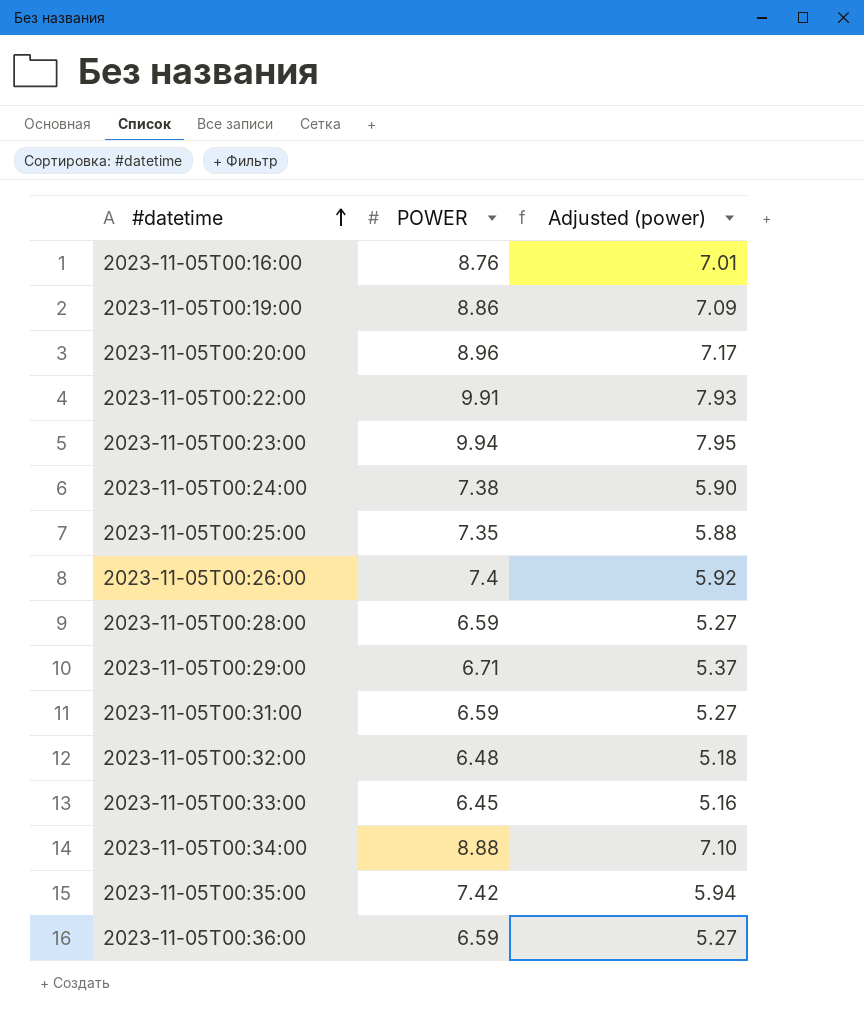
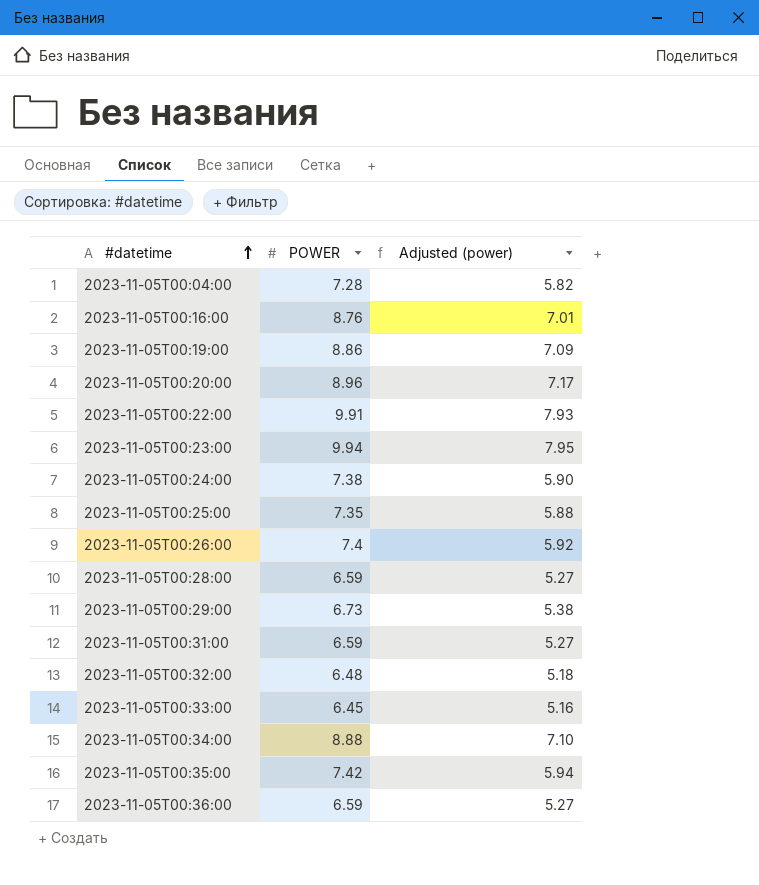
row 2023-11-05T00:04:00: none -> 7.28 | 5.82
2023-11-05T00:29:00 | POWER: 6.71 -> 6.73
2023-11-05T00:29:00 | Adjusted (power): 5.37 -> 5.38

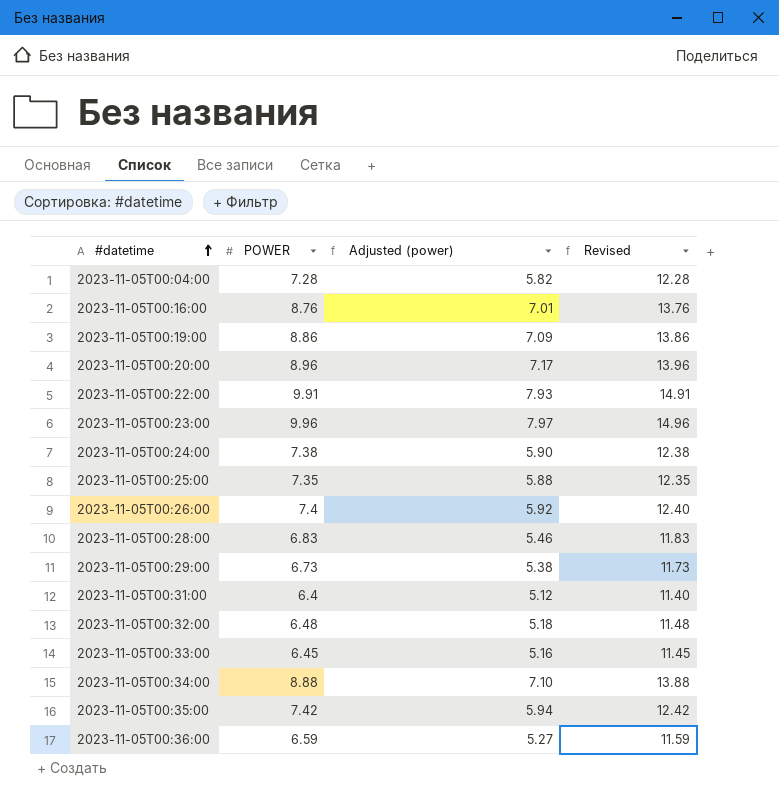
column Revised | formula: none -> [POWER] + 5
2023-11-05T00:23:00 | POWER: 9.94 -> 9.96
2023-11-05T00:23:00 | Adjusted (power): 7.95 -> 7.97
2023-11-05T00:28:00 | POWER: 6.59 -> 6.83
2023-11-05T00:28:00 | Adjusted (power): 5.27 -> 5.46
2023-11-05T00:31:00 | POWER: 6.59 -> 6.4
2023-11-05T00:31:00 | Adjusted (power): 5.27 -> 5.12

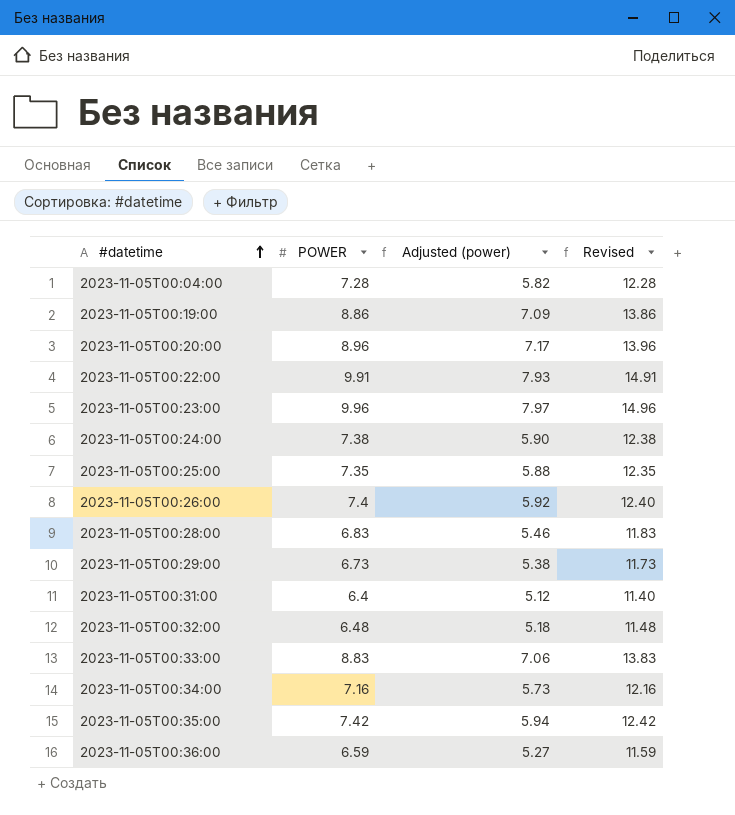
row 2023-11-05T00:16:00: 8.76 | 7.01 | 13.76 -> none
2023-11-05T00:33:00 | POWER: 6.45 -> 8.83
2023-11-05T00:33:00 | Adjusted (power): 5.16 -> 7.06
2023-11-05T00:33:00 | Revised: 11.45 -> 13.83
2023-11-05T00:34:00 | POWER: 8.88 -> 7.16
2023-11-05T00:34:00 | Adjusted (power): 7.10 -> 5.73
2023-11-05T00:34:00 | Revised: 13.88 -> 12.16

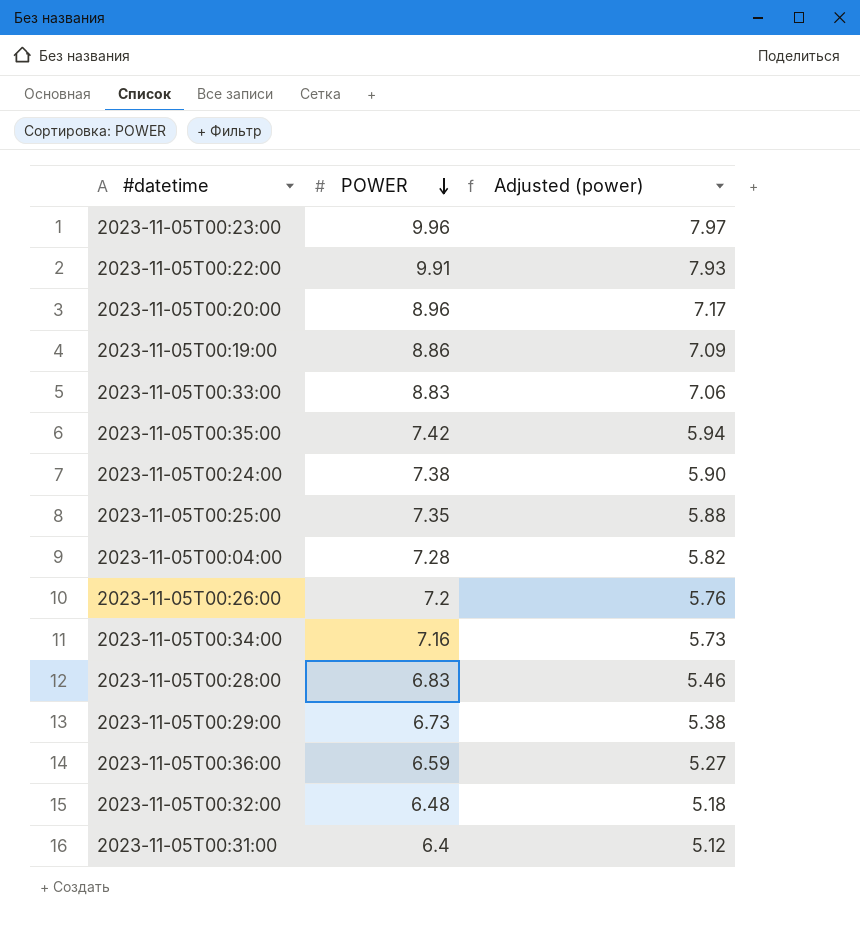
row order: #datetime ascending -> POWER descending
column Revised | formula: [POWER] + 5 -> none
2023-11-05T00:26:00 | POWER: 7.4 -> 7.2
2023-11-05T00:26:00 | Adjusted (power): 5.92 -> 5.76

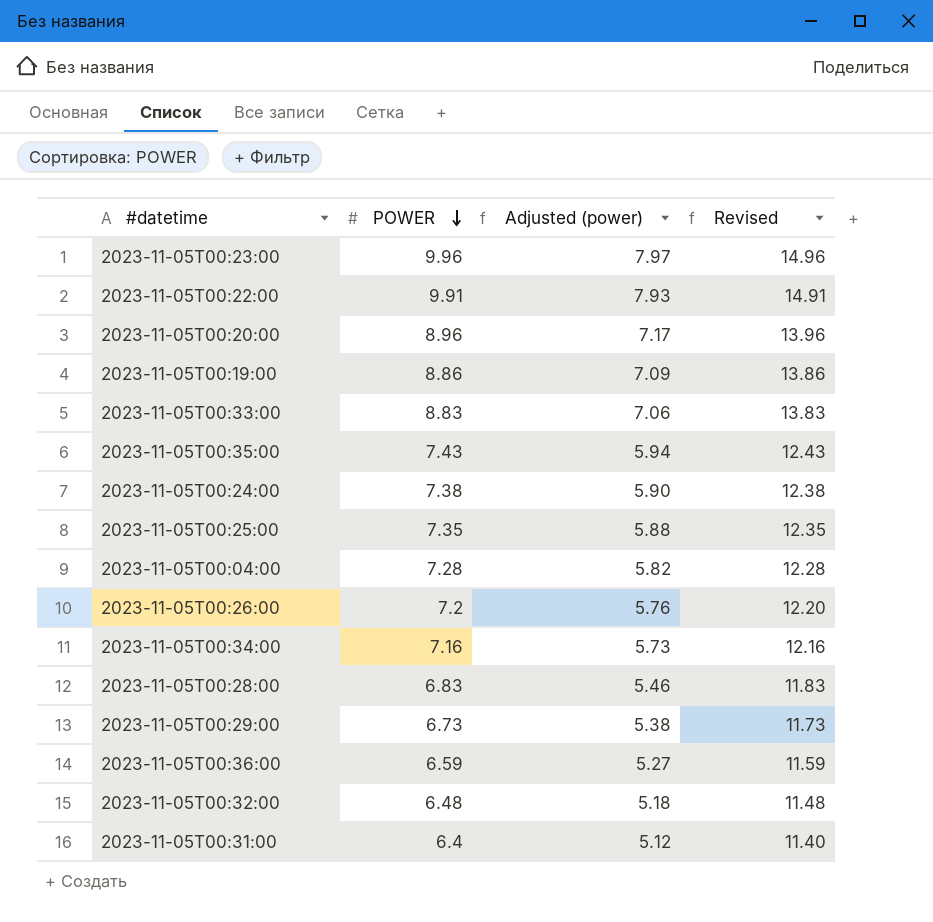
column Revised | formula: none -> [POWER] + 5
2023-11-05T00:35:00 | POWER: 7.42 -> 7.43

